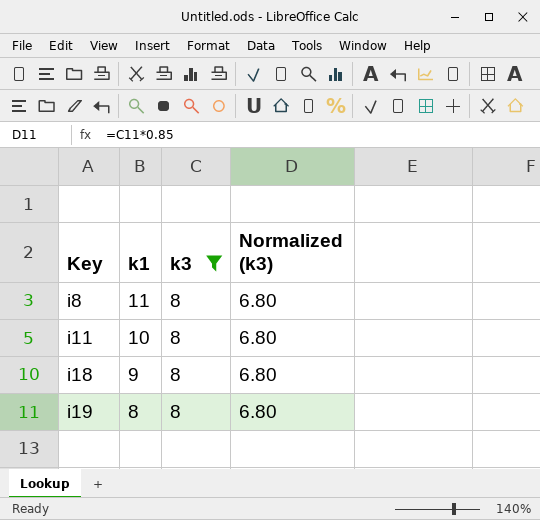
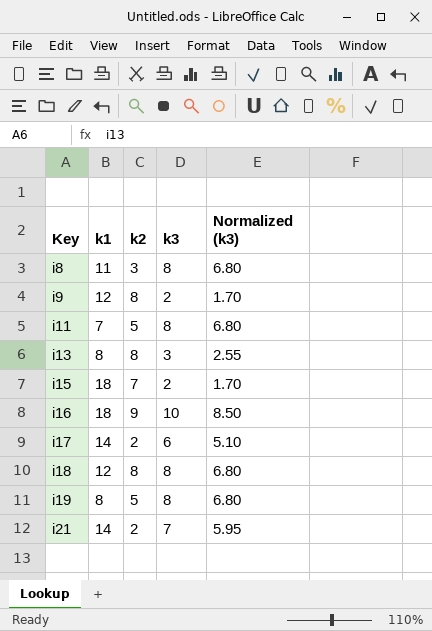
filter: k3 = 8 -> none
column k2 | position: none -> 3
i11 | k1: 10 -> 7
i18 | k1: 9 -> 12

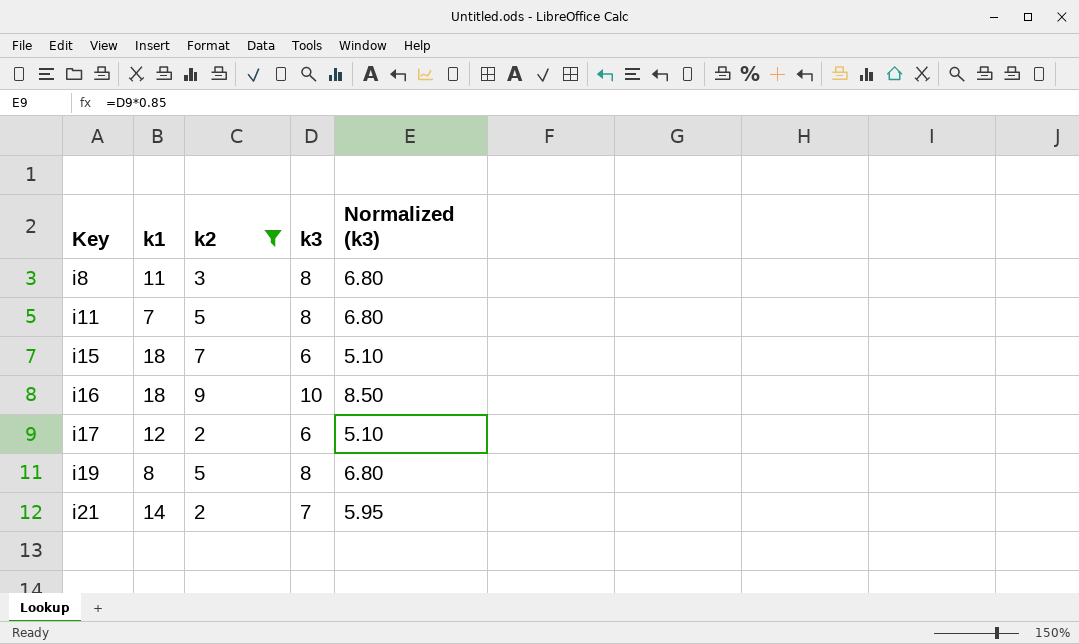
filter: none -> k2 != 8
i15 | k3: 2 -> 6
i15 | Normalized (k3): 1.70 -> 5.10
i17 | k1: 14 -> 12

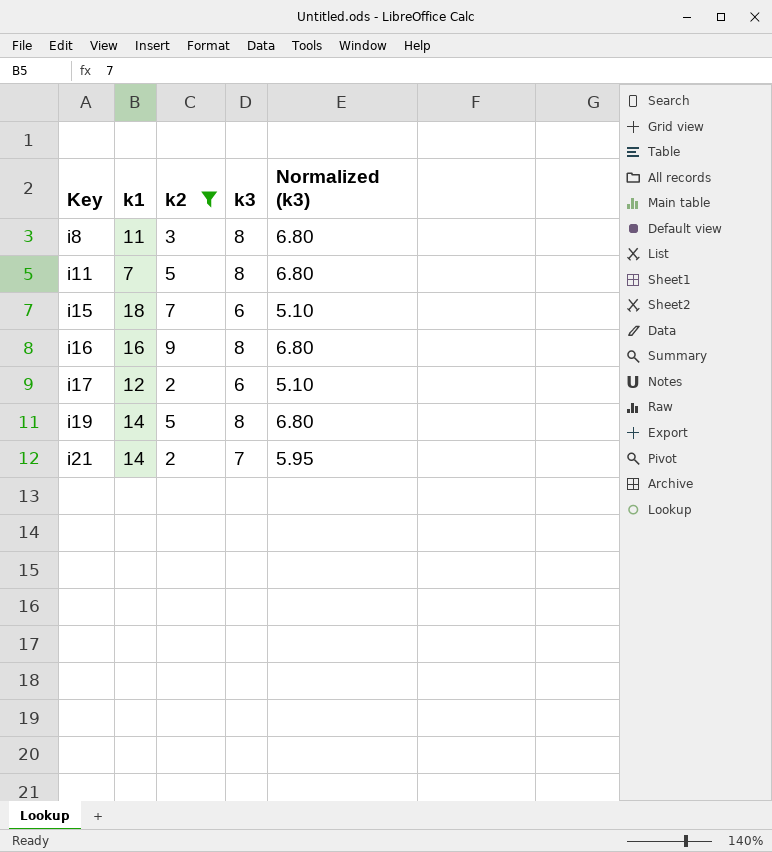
i16 | k1: 18 -> 16
i16 | k3: 10 -> 8
i16 | Normalized (k3): 8.50 -> 6.80
i19 | k1: 8 -> 14

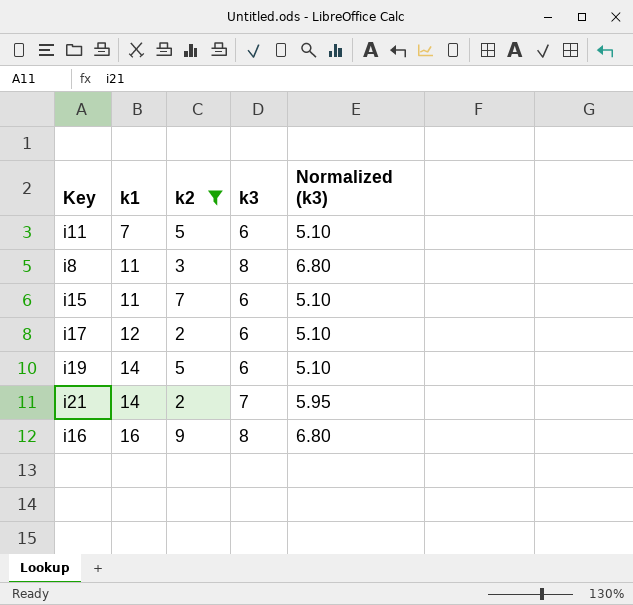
row order: Key ascending -> k1 ascending
i11 | k3: 8 -> 6
i11 | Normalized (k3): 6.80 -> 5.10
i15 | k1: 18 -> 11
i19 | k3: 8 -> 6
i19 | Normalized (k3): 6.80 -> 5.10

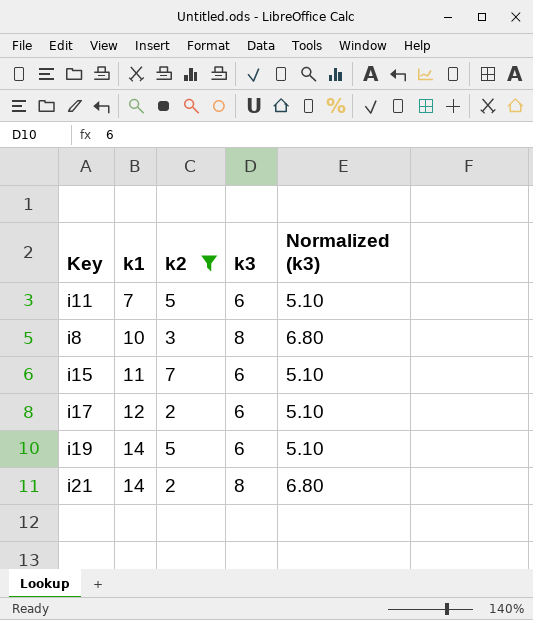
row i16: 16 | 9 | 8 | 6.80 -> none
i8 | k1: 11 -> 10
i21 | k3: 7 -> 8
i21 | Normalized (k3): 5.95 -> 6.80

